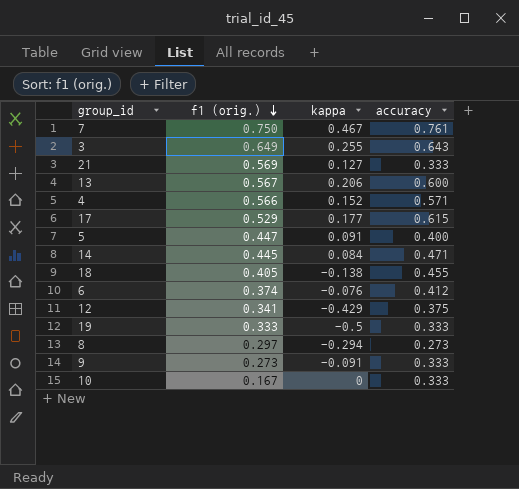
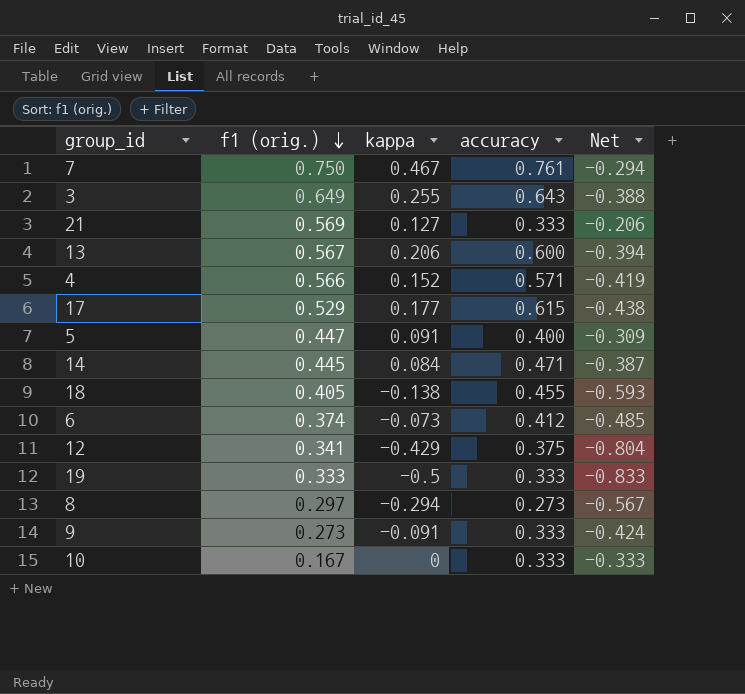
column Net | formula: none -> [kappa] - [accuracy]
6 | kappa: -0.076 -> -0.073

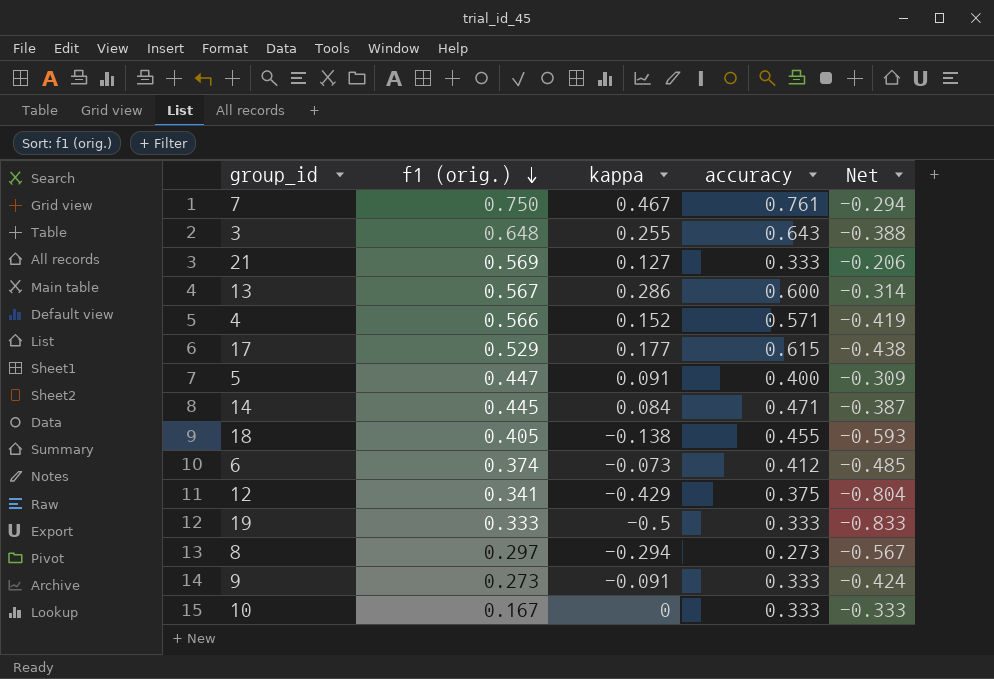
3 | f1 (orig.): 0.649 -> 0.648
13 | kappa: 0.206 -> 0.286
13 | Net: -0.394 -> -0.314

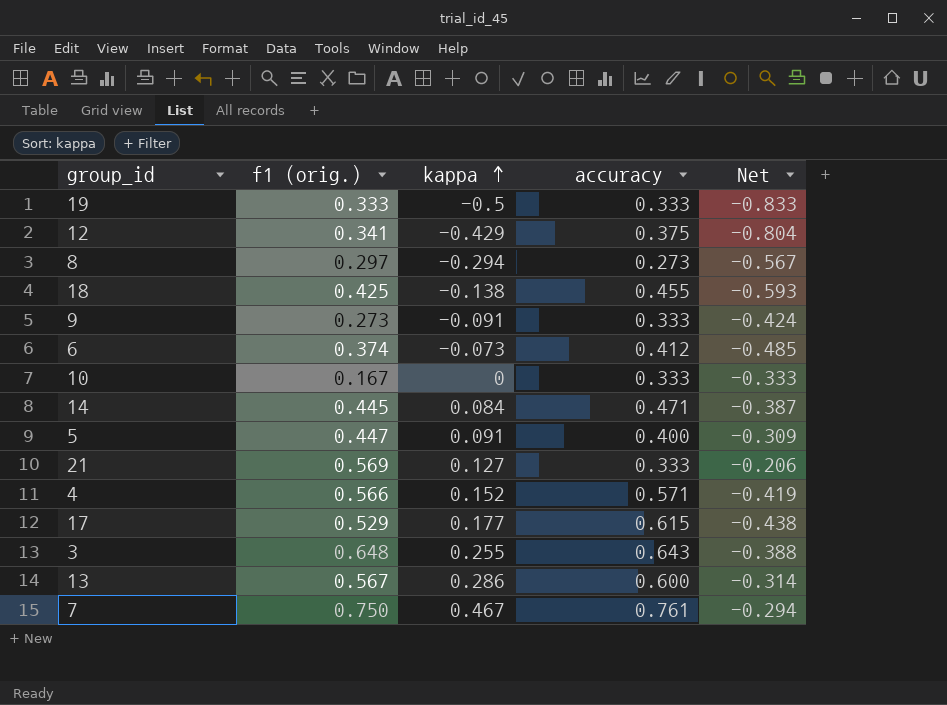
row order: f1 (orig.) descending -> kappa ascending
18 | f1 (orig.): 0.405 -> 0.425

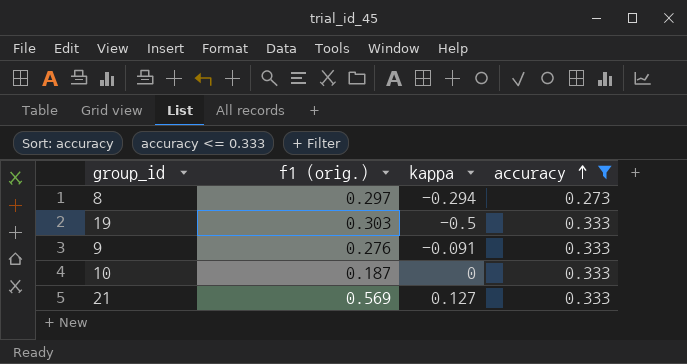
filter: none -> accuracy <= 0.333
row order: kappa ascending -> accuracy ascending
column Net | formula: [kappa] - [accuracy] -> none
19 | f1 (orig.): 0.333 -> 0.303
9 | f1 (orig.): 0.273 -> 0.276
10 | f1 (orig.): 0.167 -> 0.187

